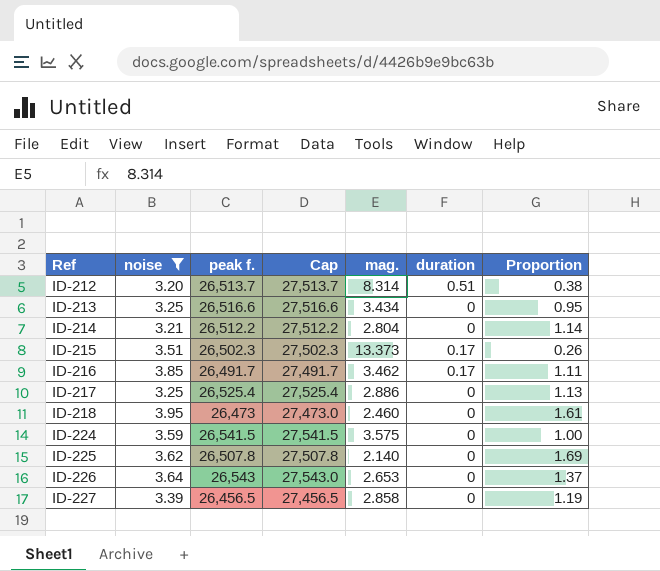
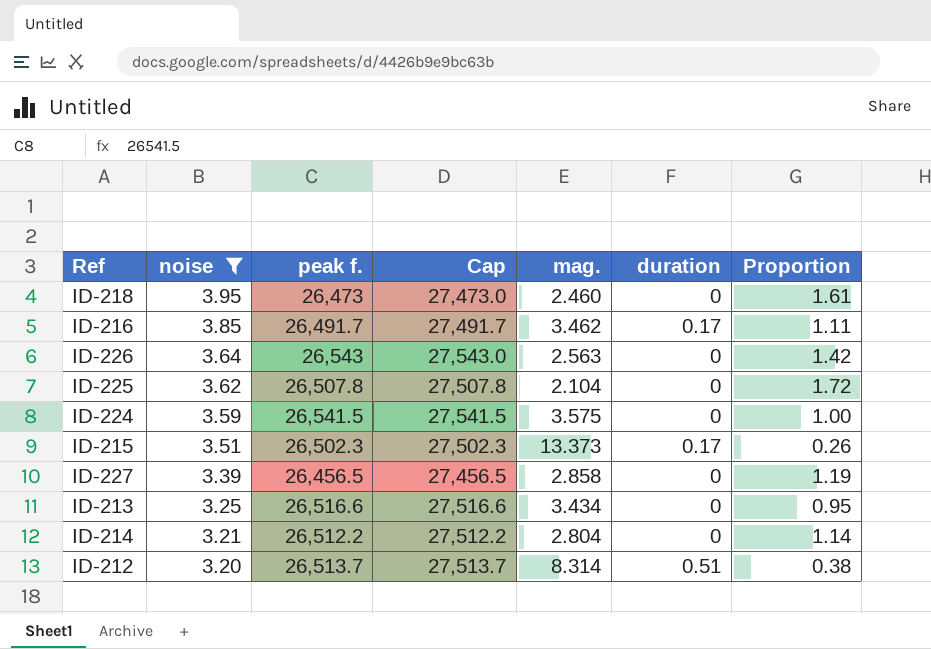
row order: Ref ascending -> noise descending
row ID-217: 3.25 | 26,525.4 | 27,525.4 | 2.886 | 0 | 1.13 -> none
ID-226 | mag.: 2.653 -> 2.563
ID-226 | Proportion: 1.37 -> 1.42
ID-225 | mag.: 2.140 -> 2.104
ID-225 | Proportion: 1.69 -> 1.72

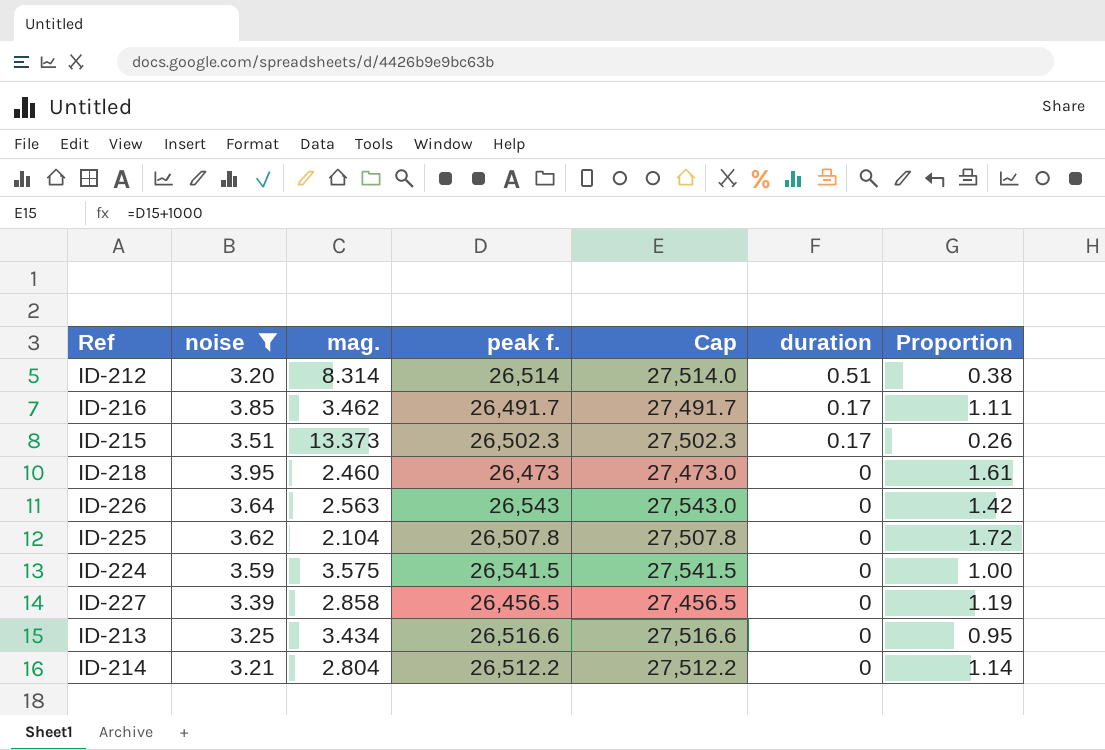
row order: noise descending -> duration descending
column mag. | position: 5 -> 3
ID-212 | peak f.: 26,513.7 -> 26,514
ID-212 | Cap: 27,513.7 -> 27,514.0

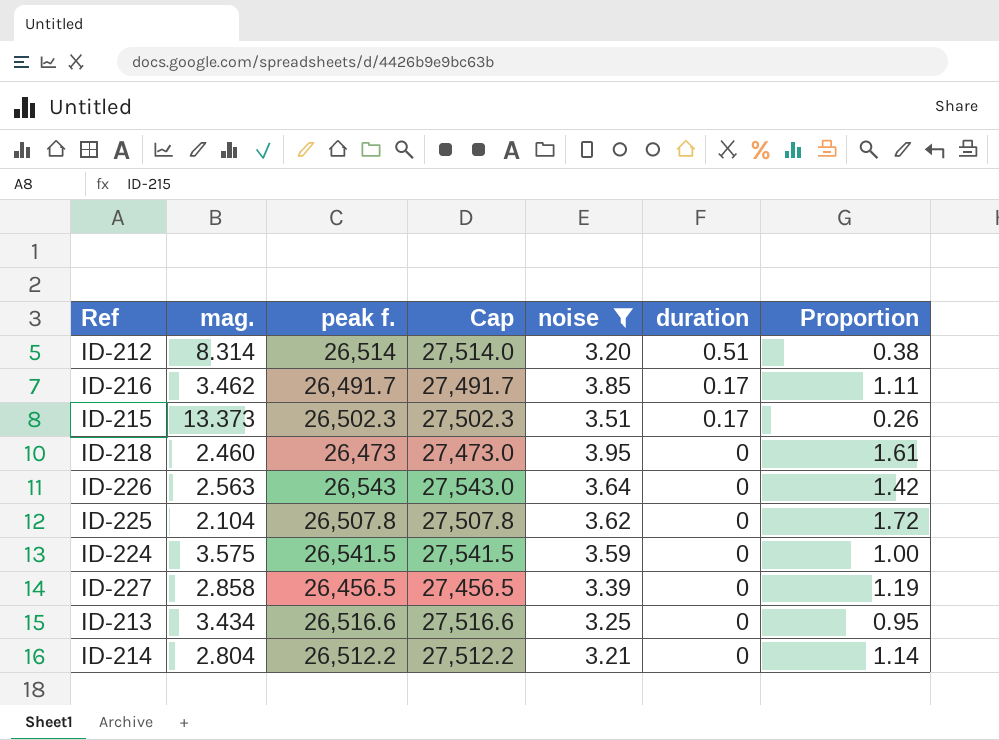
column noise | position: 2 -> 5

